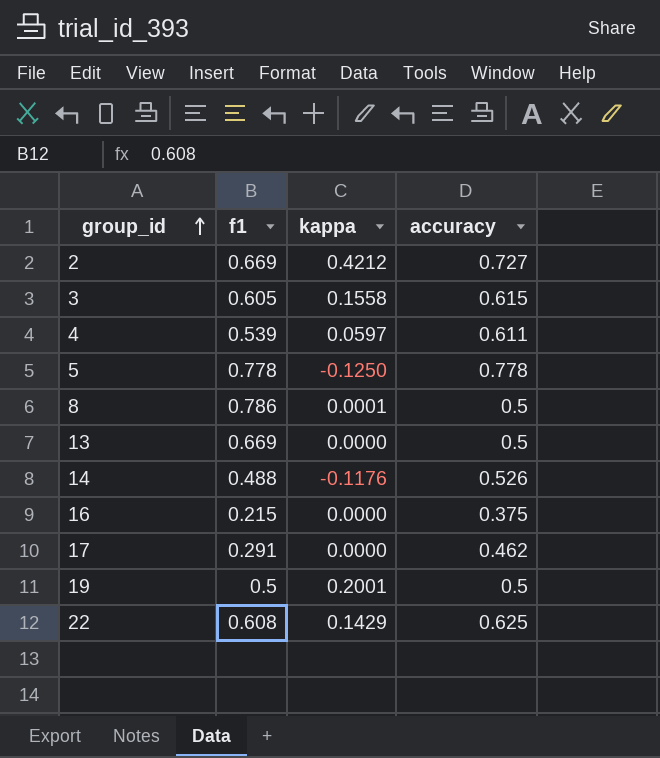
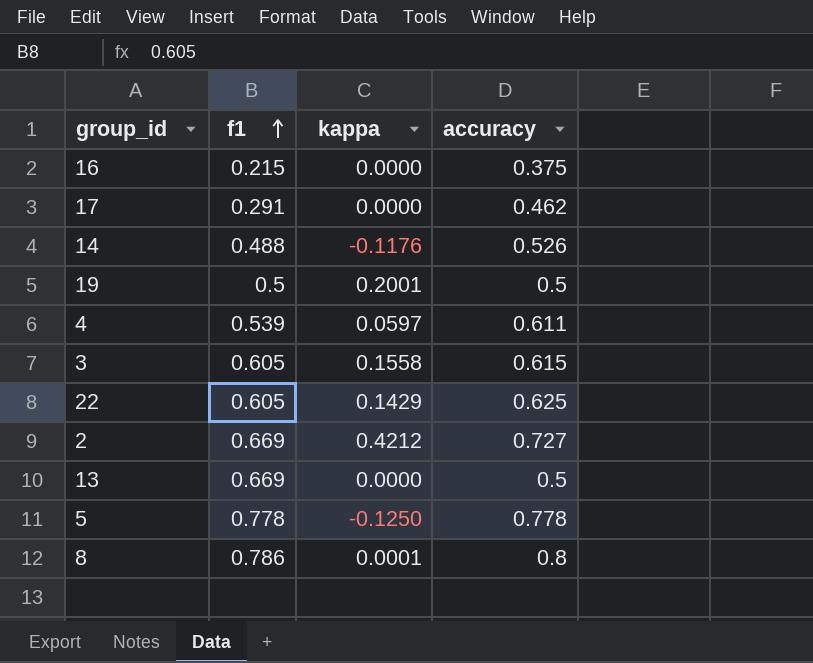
row order: group_id ascending -> f1 ascending
22 | f1: 0.608 -> 0.605
8 | accuracy: 0.5 -> 0.8

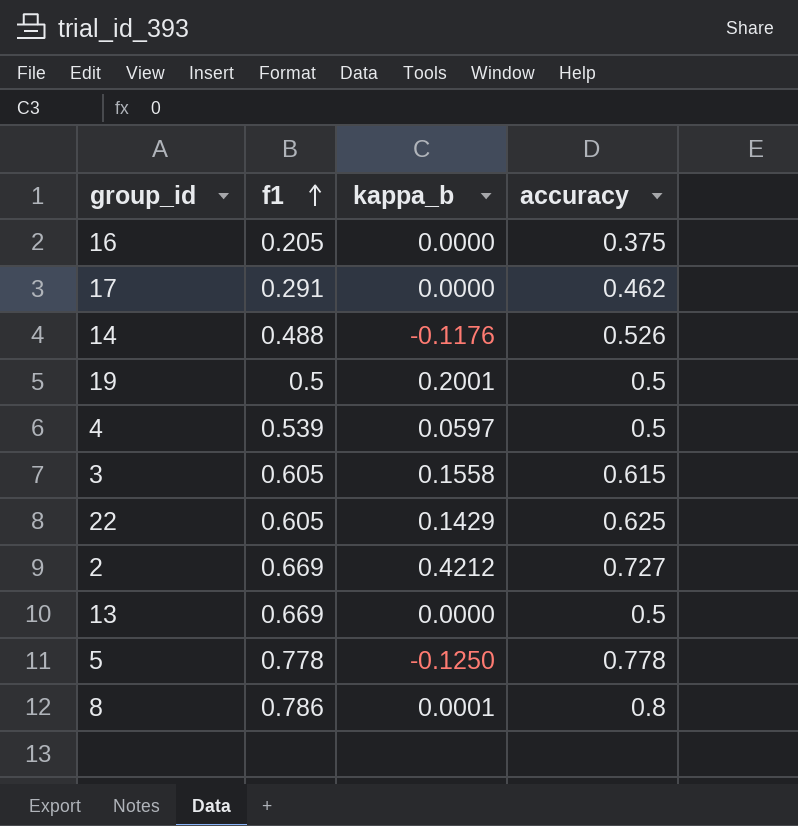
column name: kappa -> kappa_b
16 | f1: 0.215 -> 0.205
4 | accuracy: 0.611 -> 0.5

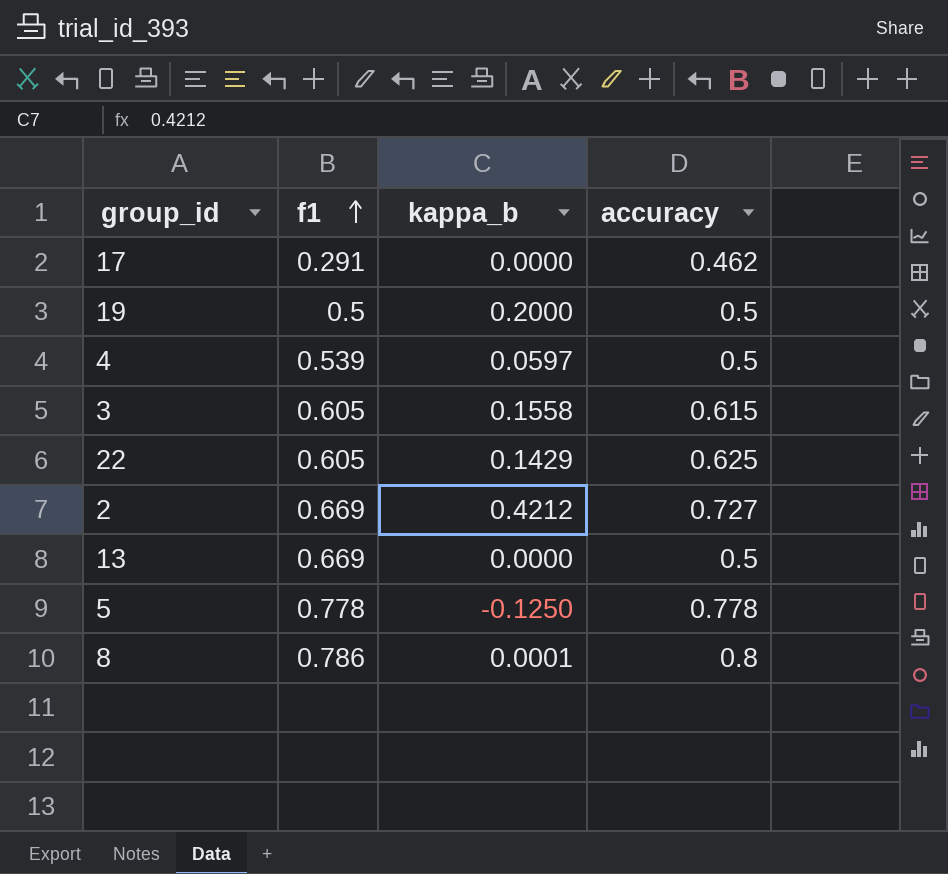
row 16: 0.205 | 0.0000 | 0.375 -> none
row 14: 0.488 | -0.1176 | 0.526 -> none
19 | kappa_b: 0.2001 -> 0.2000

